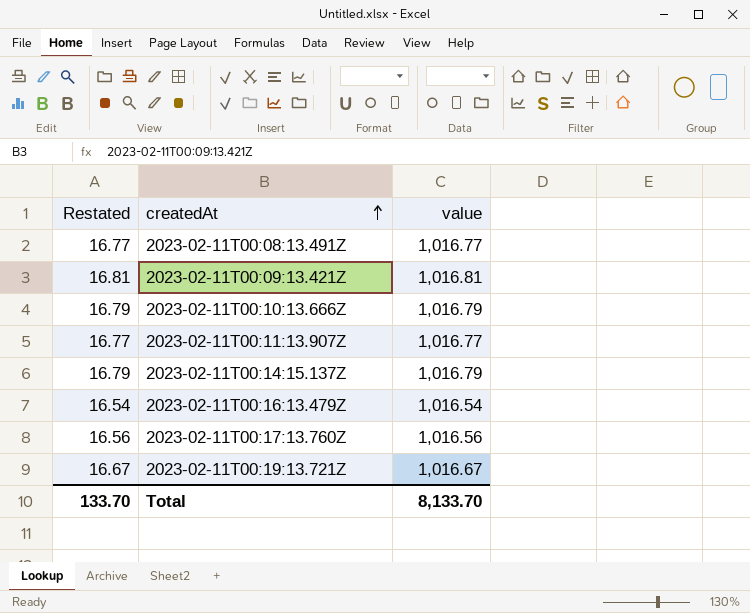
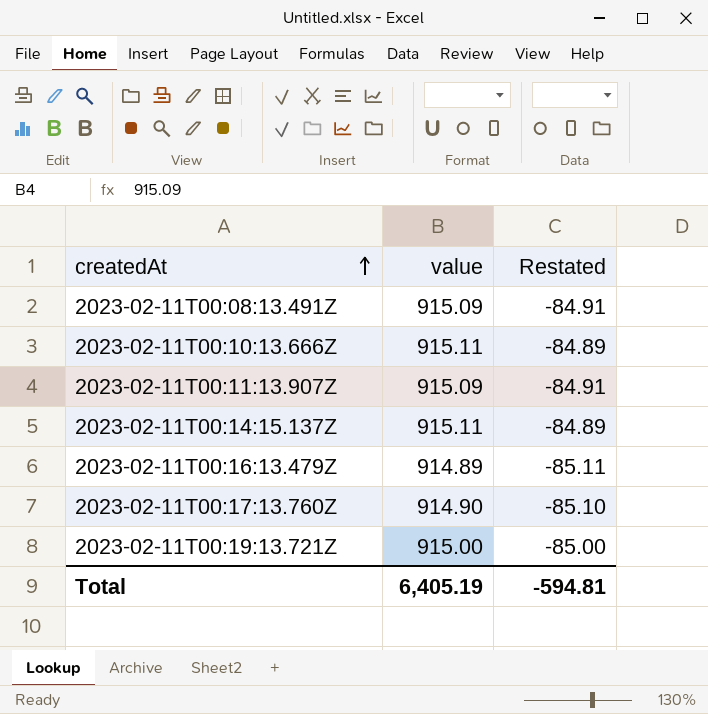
column Restated | position: 1 -> 3
row 2023-02-11T00:09:13.421Z: 16.81 | 1,016.81 -> none
2023-02-11T00:08:13.491Z | value: 1,016.77 -> 915.09
2023-02-11T00:08:13.491Z | Restated: 16.77 -> -84.91
2023-02-11T00:10:13.666Z | value: 1,016.79 -> 915.11
2023-02-11T00:10:13.666Z | Restated: 16.79 -> -84.89
2023-02-11T00:11:13.907Z | value: 1,016.77 -> 915.09
2023-02-11T00:11:13.907Z | Restated: 16.77 -> -84.91
2023-02-11T00:14:15.137Z | value: 1,016.79 -> 915.11
2023-02-11T00:14:15.137Z | Restated: 16.79 -> -84.89
2023-02-11T00:16:13.479Z | value: 1,016.54 -> 914.89
2023-02-11T00:16:13.479Z | Restated: 16.54 -> -85.11
2023-02-11T00:17:13.760Z | value: 1,016.56 -> 914.90
2023-02-11T00:17:13.760Z | Restated: 16.56 -> -85.10
2023-02-11T00:19:13.721Z | value: 1,016.67 -> 915.00
2023-02-11T00:19:13.721Z | Restated: 16.67 -> -85.00
Total | value: 8,133.70 -> 6,405.19
Total | Restated: 133.70 -> -594.81

